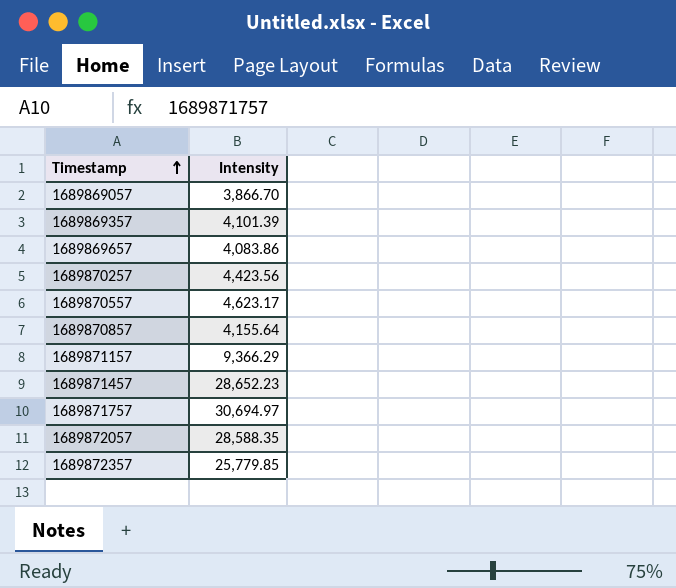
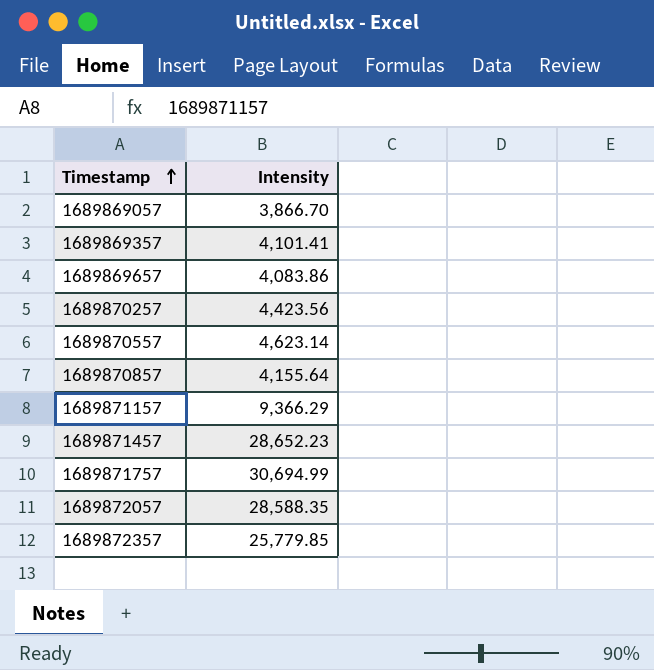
1689869357 | Intensity: 4,101.39 -> 4,101.41
1689870557 | Intensity: 4,623.17 -> 4,623.14
1689871757 | Intensity: 30,694.97 -> 30,694.99

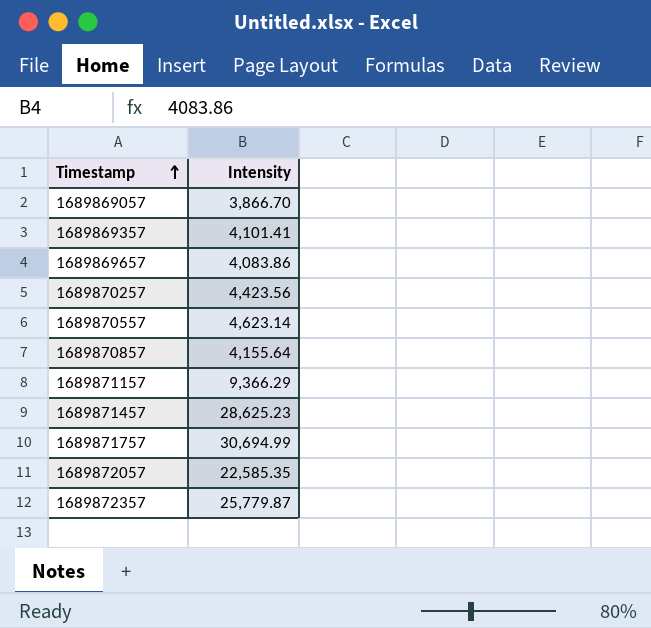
1689871457 | Intensity: 28,652.23 -> 28,625.23
1689872057 | Intensity: 28,588.35 -> 22,585.35
1689872357 | Intensity: 25,779.85 -> 25,779.87

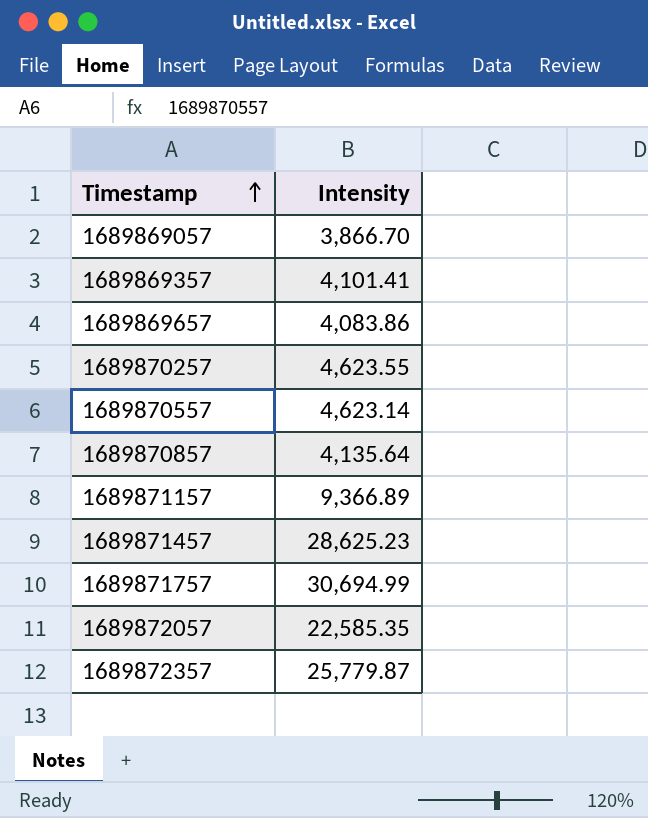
1689870257 | Intensity: 4,423.56 -> 4,623.55
1689870857 | Intensity: 4,155.64 -> 4,135.64
1689871157 | Intensity: 9,366.29 -> 9,366.89

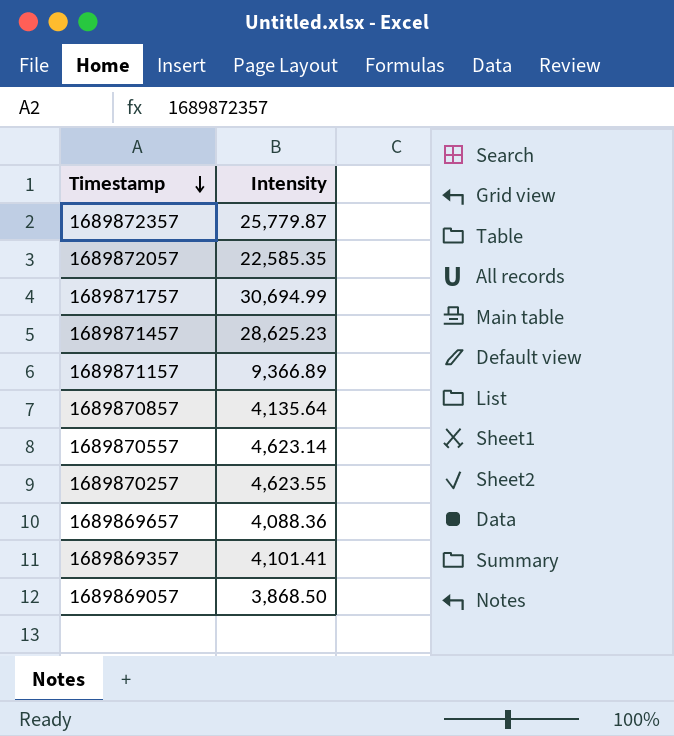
row order: Timestamp ascending -> Timestamp descending
1689869657 | Intensity: 4,083.86 -> 4,088.36
1689869057 | Intensity: 3,866.70 -> 3,868.50

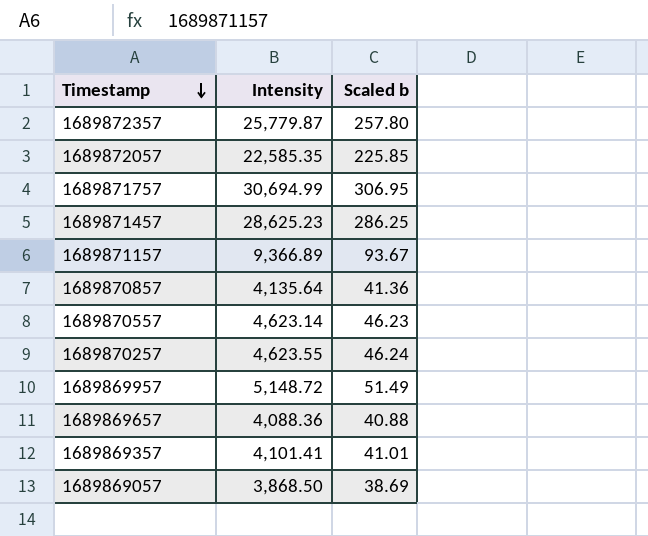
column Scaled b | formula: none -> [Intensity] * 0.01
row 1689869957: none -> 5,148.72 | 51.49

